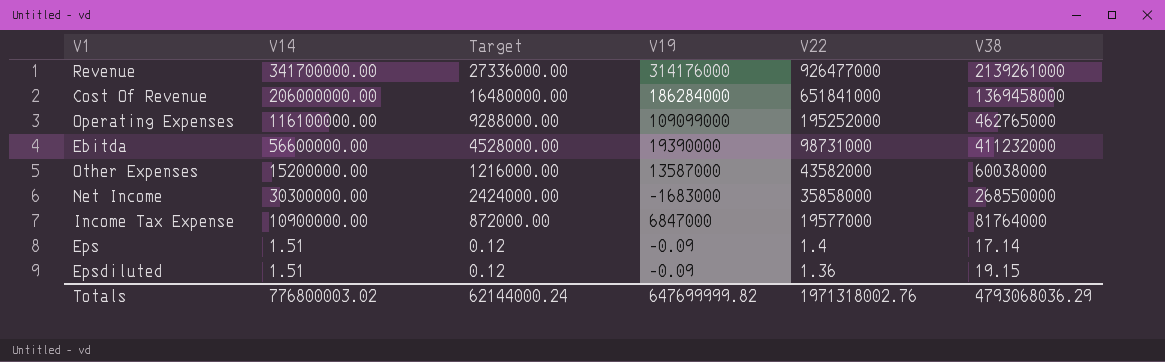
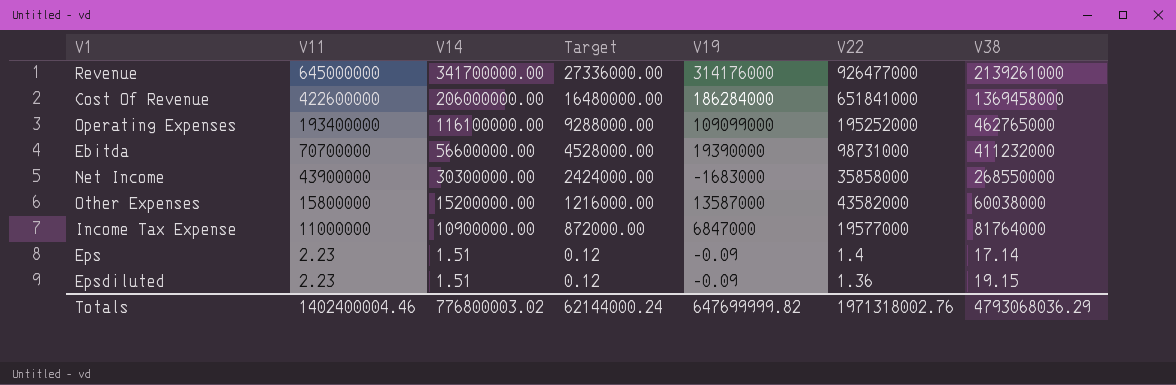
row order: V22 descending -> V11 descending
column V11 | position: none -> 2

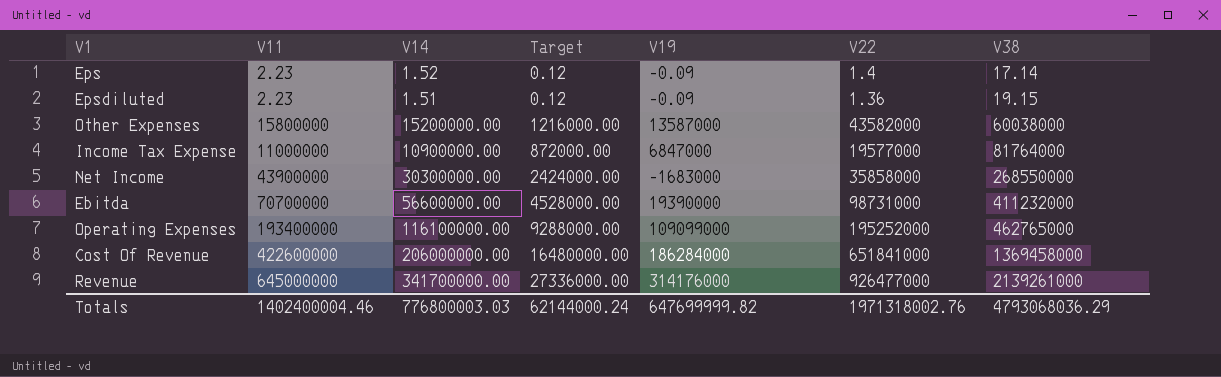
row order: V11 descending -> V38 ascending
Eps | V14: 1.51 -> 1.52
Totals | V14: 776800003.02 -> 776800003.03

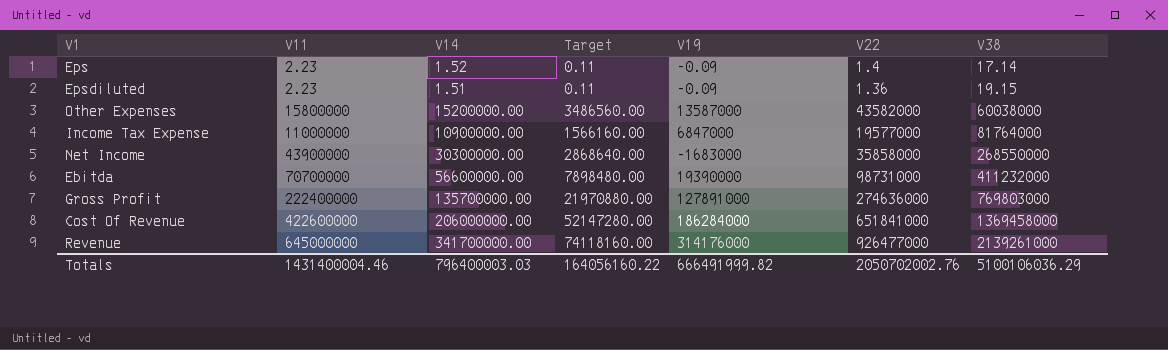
column Target | formula: [V14] * 0.08 -> [V22] * 0.08
row Operating Expenses: 193400000 | 116100000.00 | 9288000.00 | 109099000 | 195252000 | 462765000 -> none
row Gross Profit: none -> 222400000 | 135700000.00 | 21970880.00 | 127891000 | 274636000 | 769803000
Totals | V11: 1402400004.46 -> 1431400004.46
Totals | V14: 776800003.03 -> 796400003.03
Totals | Target: 62144000.24 -> 164056160.22
Totals | V19: 647699999.82 -> 666491999.82
Totals | V22: 1971318002.76 -> 2050702002.76
Totals | V38: 4793068036.29 -> 5100106036.29

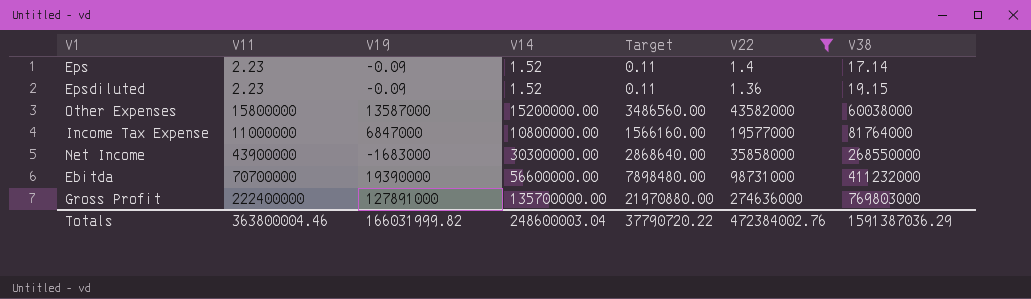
filter: none -> V22 <= 274636000
column V19 | position: 5 -> 3
Epsdiluted | V14: 1.51 -> 1.52
Income Tax Expense | V14: 10900000.00 -> 10800000.00
Totals | V11: 1431400004.46 -> 363800004.46
Totals | V19: 666491999.82 -> 166031999.82
Totals | V14: 796400003.03 -> 248600003.04
Totals | Target: 164056160.22 -> 37790720.22
Totals | V22: 2050702002.76 -> 472384002.76
Totals | V38: 5100106036.29 -> 1591387036.29

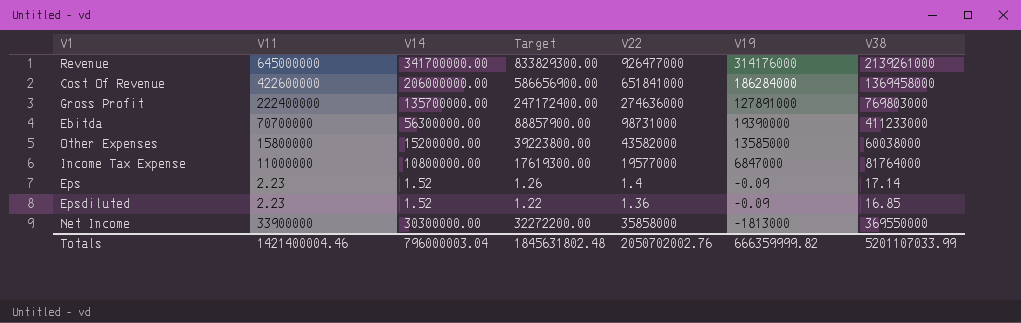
filter: V22 <= 274636000 -> none
row order: V38 ascending -> V19 descending
column Target | formula: [V22] * 0.08 -> [V22] * 0.9
column V19 | position: 3 -> 6
Ebitda | V14: 56600000.00 -> 56300000.00
Ebitda | V38: 411232000 -> 411233000
Other Expenses | V19: 13587000 -> 13585000
Epsdiluted | V38: 19.15 -> 16.85
Net Income | V11: 43900000 -> 33900000
Net Income | V19: -1683000 -> -1813000
Net Income | V38: 268550000 -> 369550000
Totals | V11: 363800004.46 -> 1421400004.46
Totals | V14: 248600003.04 -> 796000003.04
Totals | Target: 37790720.22 -> 1845631802.48
Totals | V22: 472384002.76 -> 2050702002.76
Totals | V19: 166031999.82 -> 666359999.82
Totals | V38: 1591387036.29 -> 5201107033.99

